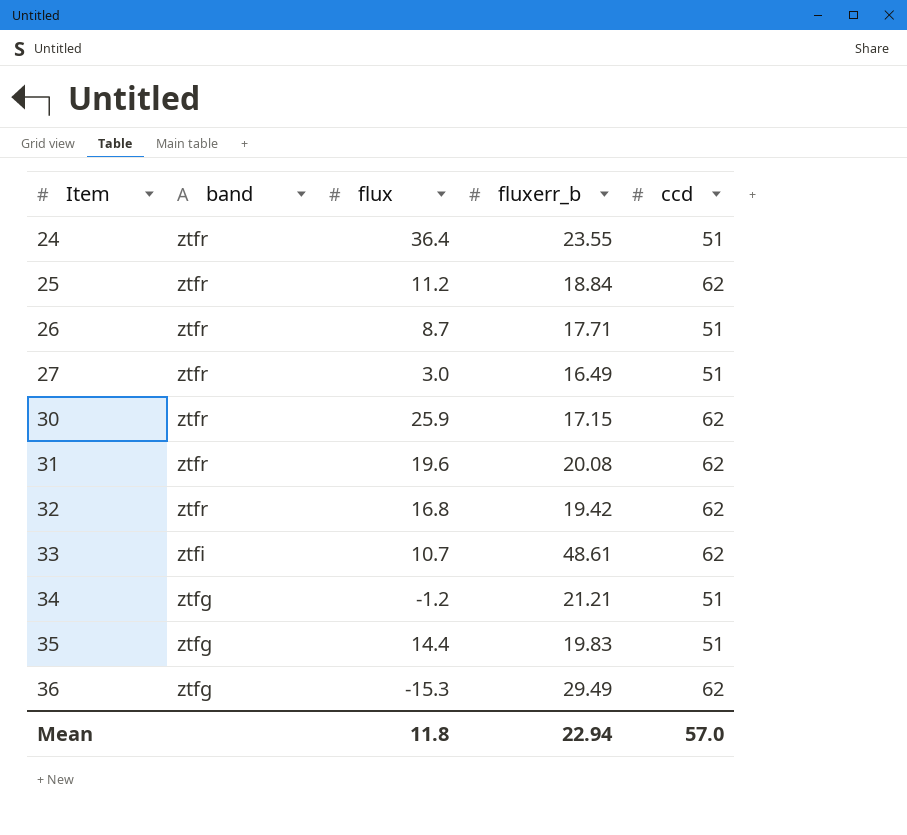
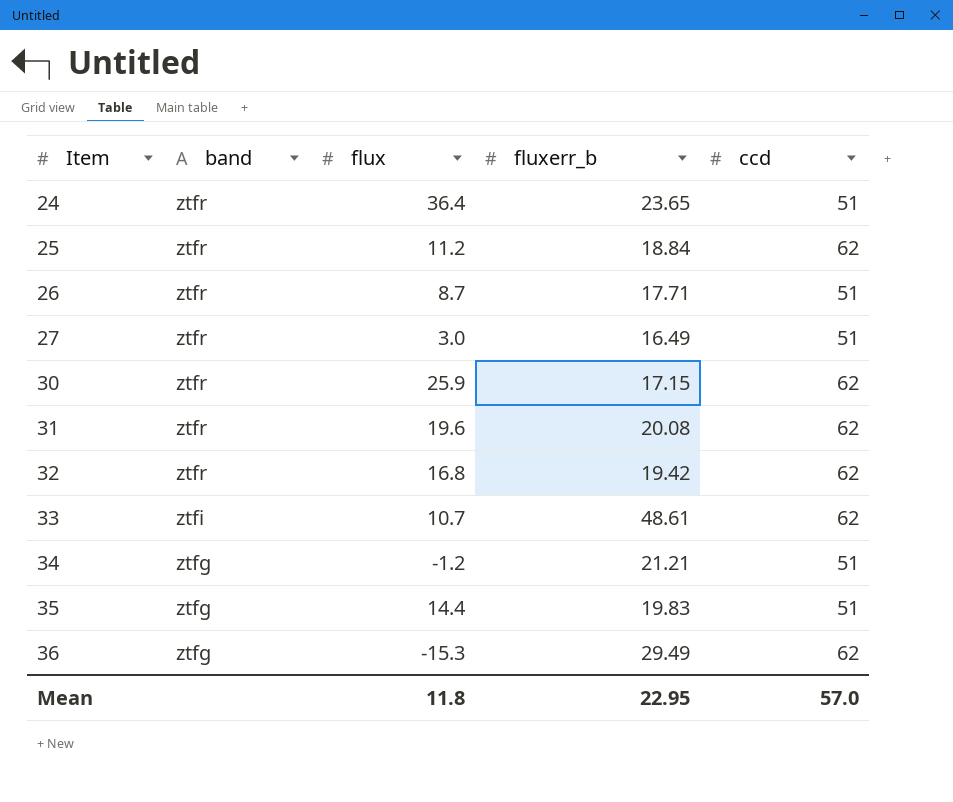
24 | fluxerr_b: 23.55 -> 23.65
Mean | fluxerr_b: 22.94 -> 22.95

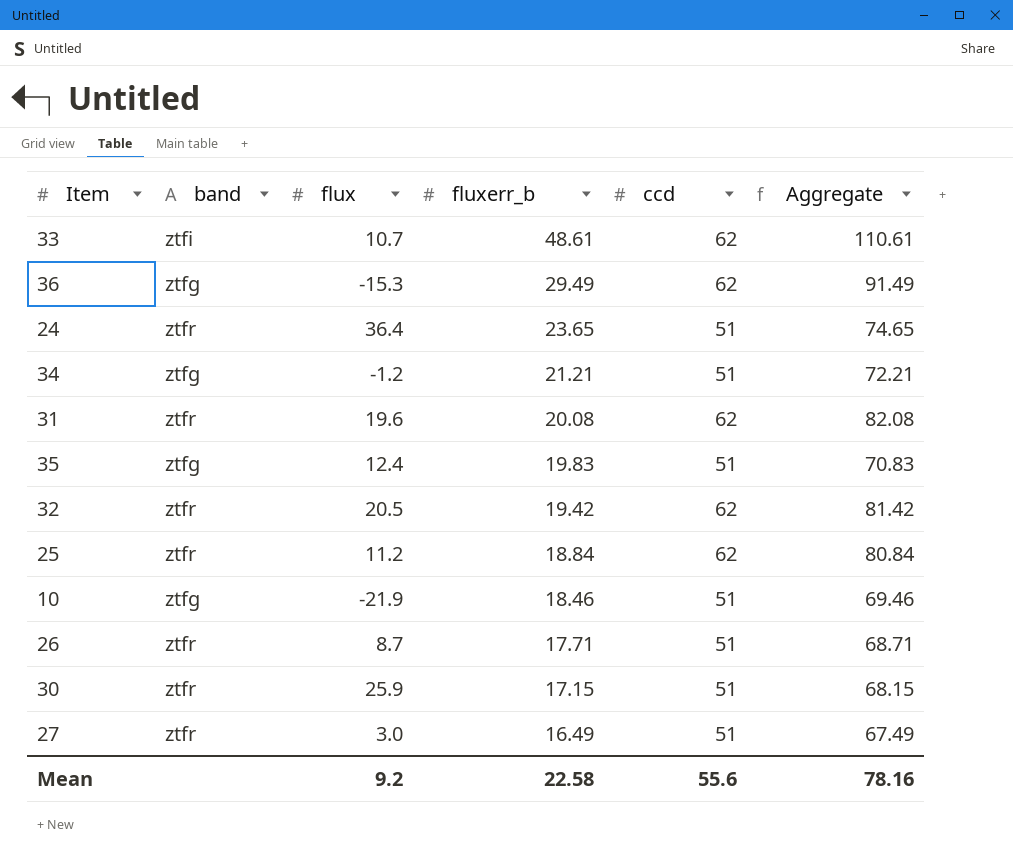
row order: Item ascending -> fluxerr_b descending
column Aggregate | formula: none -> [fluxerr_b] + [ccd]
35 | flux: 14.4 -> 12.4
32 | flux: 16.8 -> 20.5
row 10: none -> ztfg | -21.9 | 18.46 | 51 | 69.46
30 | ccd: 62 -> 51
Mean | flux: 11.8 -> 9.2
Mean | fluxerr_b: 22.95 -> 22.58
Mean | ccd: 57.0 -> 55.6

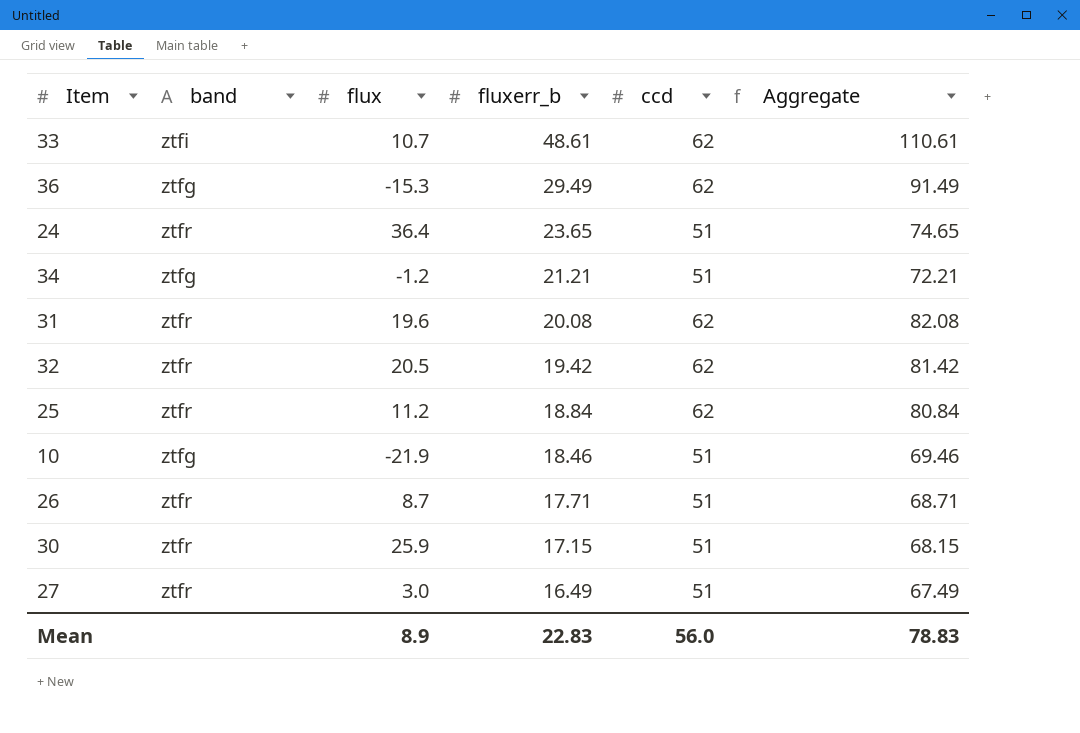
row 35: ztfg | 12.4 | 19.83 | 51 | 70.83 -> none
Mean | flux: 9.2 -> 8.9
Mean | fluxerr_b: 22.58 -> 22.83
Mean | ccd: 55.6 -> 56.0
Mean | Aggregate: 78.16 -> 78.83

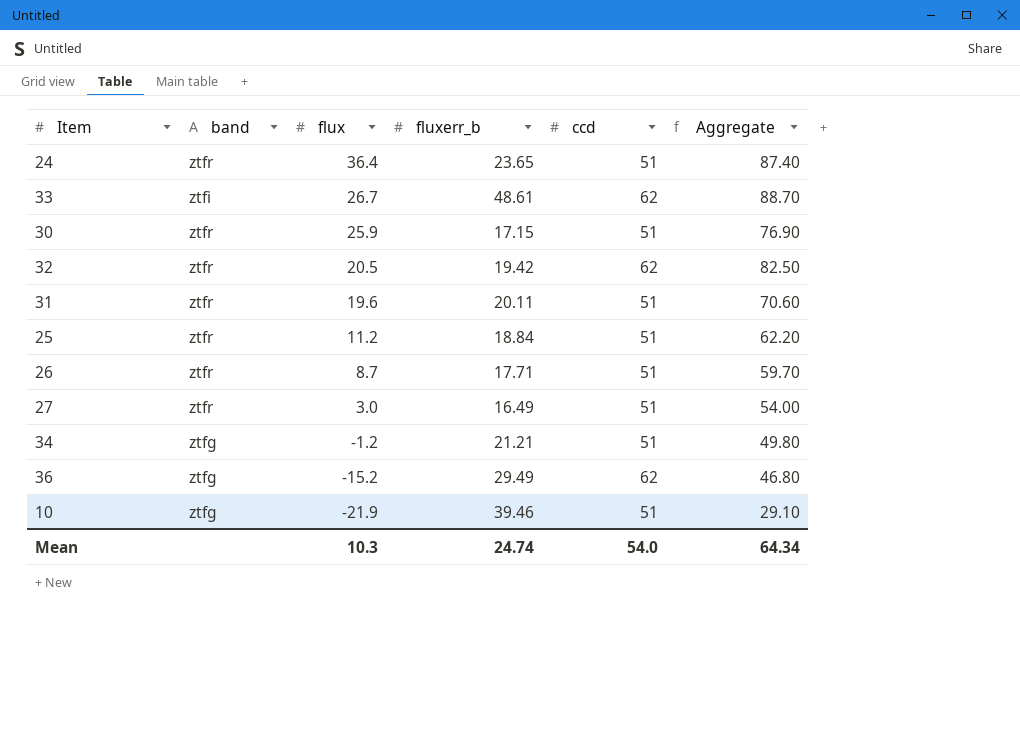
row order: fluxerr_b descending -> flux descending
column Aggregate | formula: [fluxerr_b] + [ccd] -> [flux] + [ccd]
33 | flux: 10.7 -> 26.7
31 | fluxerr_b: 20.08 -> 20.11
31 | ccd: 62 -> 51
25 | ccd: 62 -> 51
36 | flux: -15.3 -> -15.2
10 | fluxerr_b: 18.46 -> 39.46
Mean | flux: 8.9 -> 10.3
Mean | fluxerr_b: 22.83 -> 24.74
Mean | ccd: 56.0 -> 54.0
Mean | Aggregate: 78.83 -> 64.34

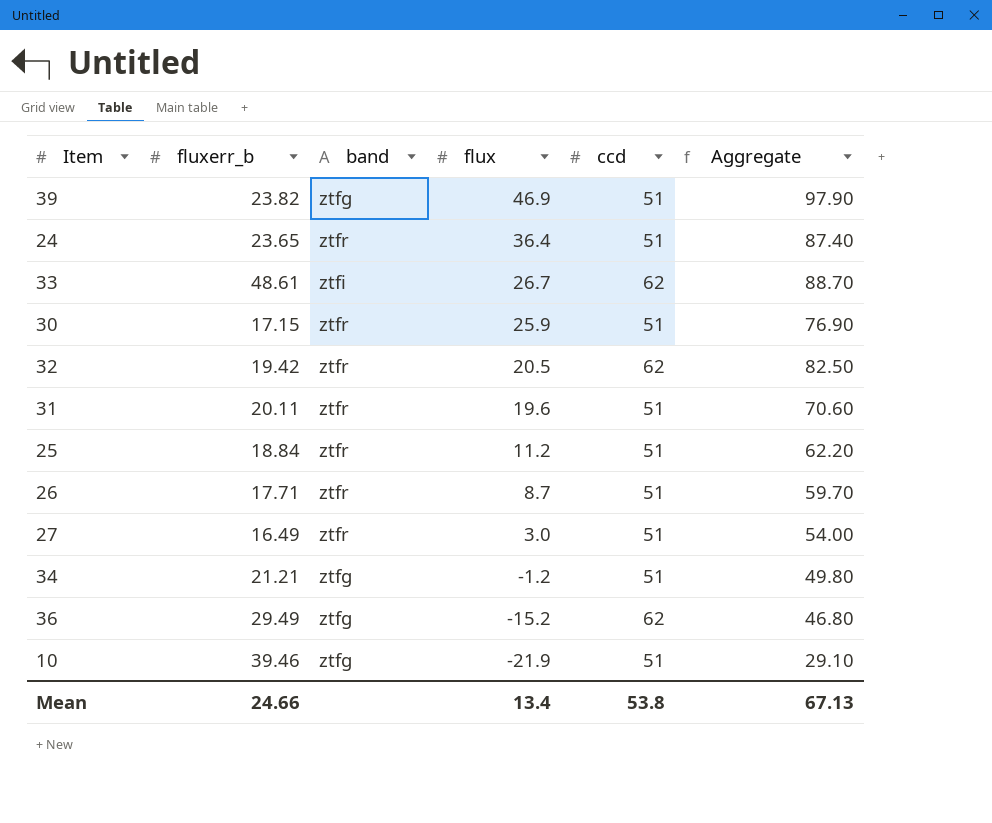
column fluxerr_b | position: 4 -> 2
row 39: none -> 23.82 | ztfg | 46.9 | 51 | 97.90
Mean | fluxerr_b: 24.74 -> 24.66
Mean | flux: 10.3 -> 13.4
Mean | ccd: 54.0 -> 53.8
Mean | Aggregate: 64.34 -> 67.13

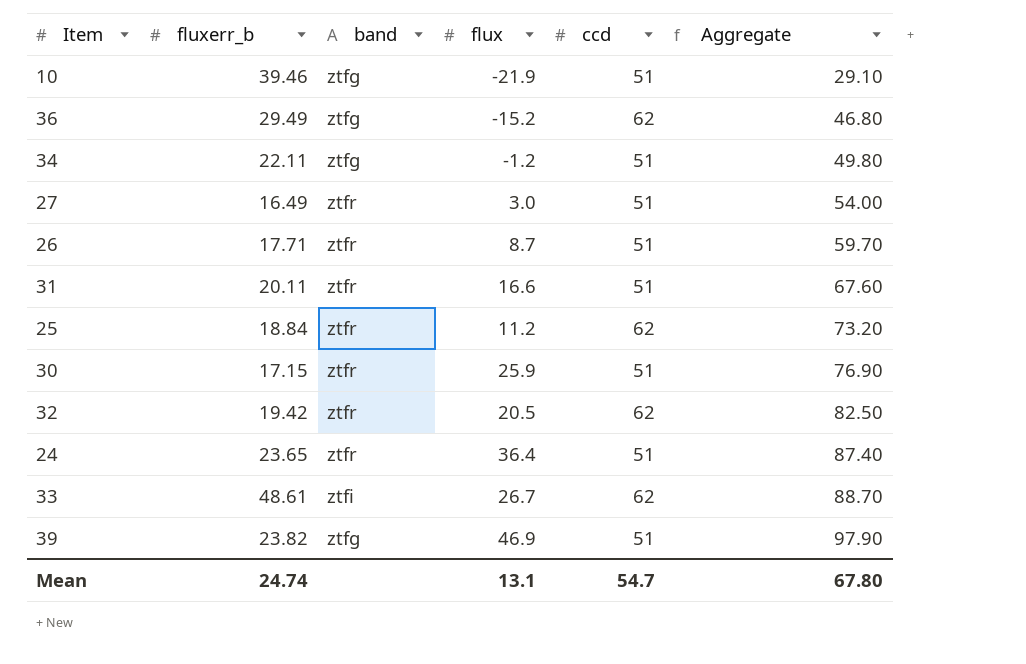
row order: flux descending -> Aggregate ascending
34 | fluxerr_b: 21.21 -> 22.11
31 | flux: 19.6 -> 16.6
31 | Aggregate: 70.60 -> 67.60
25 | ccd: 51 -> 62
25 | Aggregate: 62.20 -> 73.20
Mean | fluxerr_b: 24.66 -> 24.74
Mean | flux: 13.4 -> 13.1
Mean | ccd: 53.8 -> 54.7
Mean | Aggregate: 67.13 -> 67.80

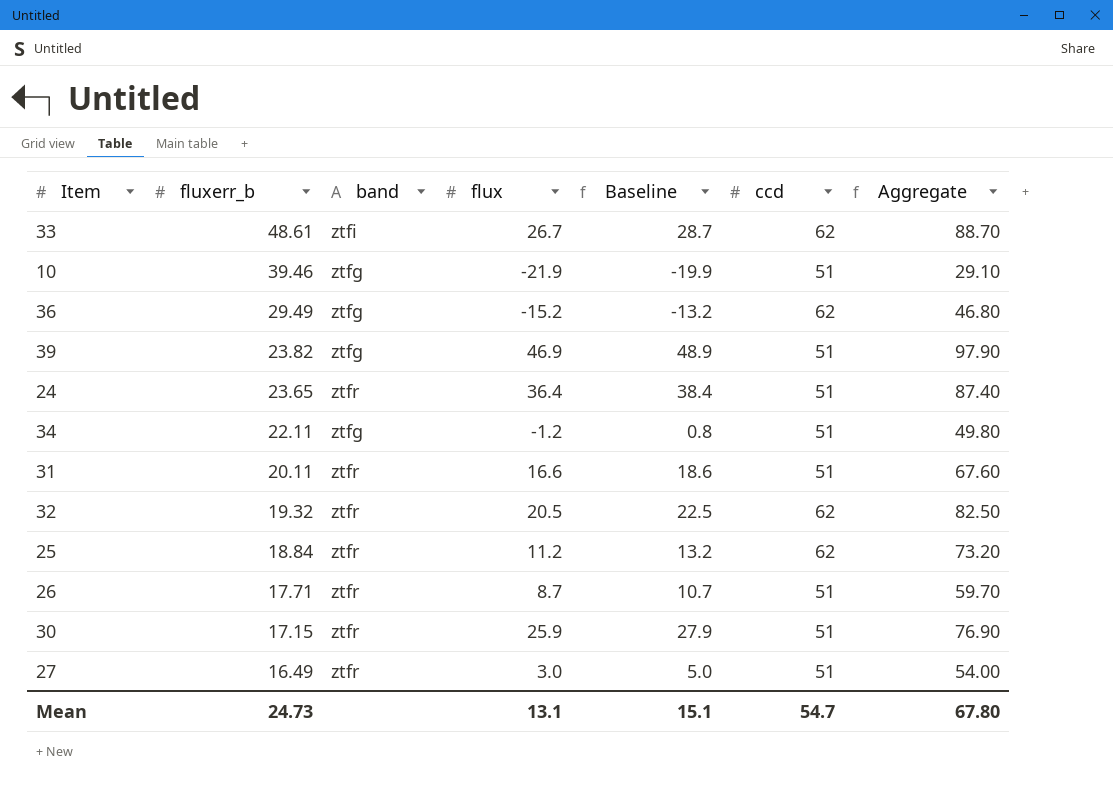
row order: Aggregate ascending -> fluxerr_b descending
column Baseline | formula: none -> [flux] + 2
32 | fluxerr_b: 19.42 -> 19.32
Mean | fluxerr_b: 24.74 -> 24.73

